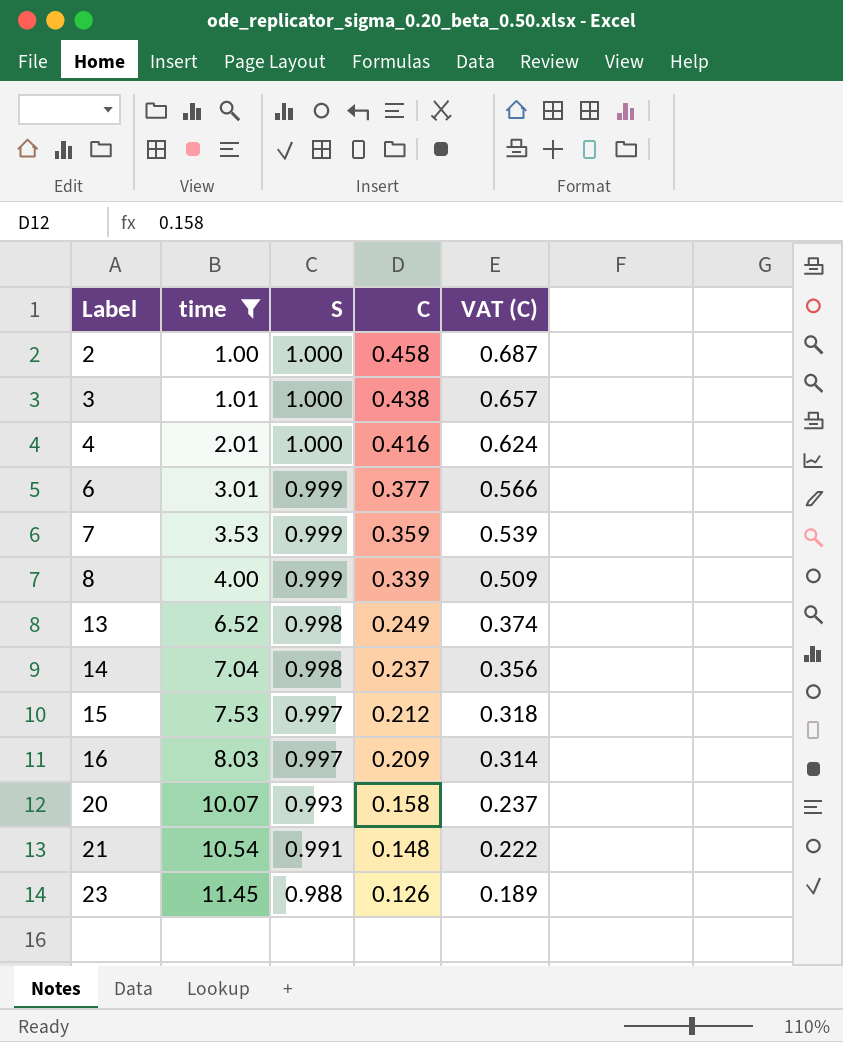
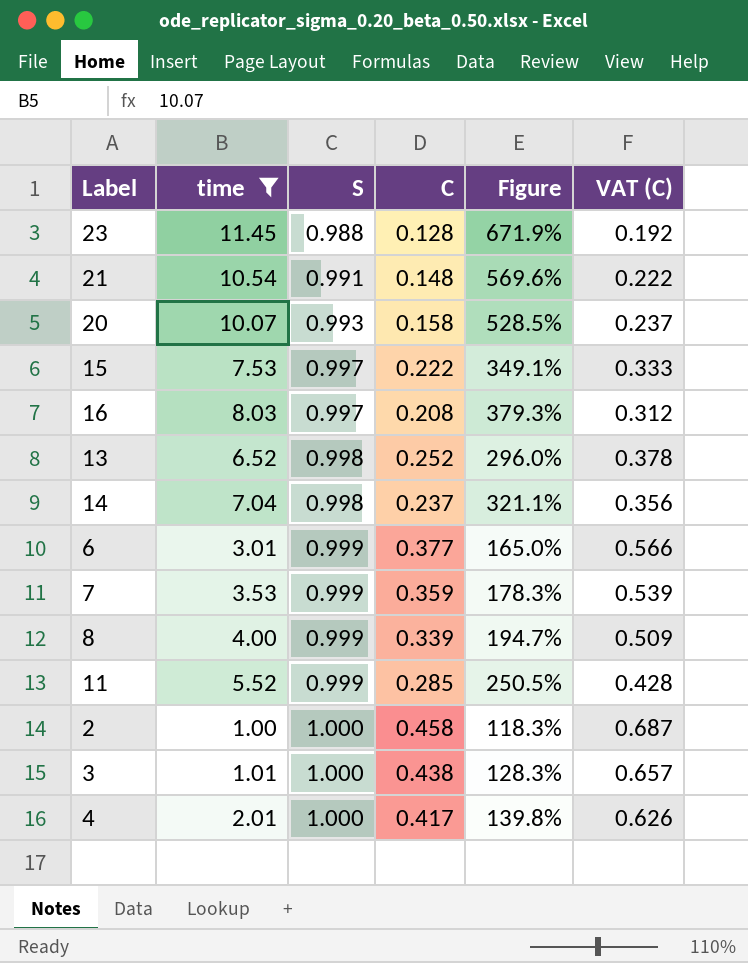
row order: Label ascending -> S ascending
column Figure | formula: none -> ([S] - [C]) / [C]
23 | C: 0.126 -> 0.128
23 | VAT (C): 0.189 -> 0.192
15 | C: 0.212 -> 0.222
15 | VAT (C): 0.318 -> 0.333
16 | C: 0.209 -> 0.208
16 | VAT (C): 0.314 -> 0.312
13 | C: 0.249 -> 0.252
13 | VAT (C): 0.374 -> 0.378
row 11: none -> 5.52 | 0.999 | 0.285 | 250.5% | 0.428
4 | C: 0.416 -> 0.417
4 | VAT (C): 0.624 -> 0.626

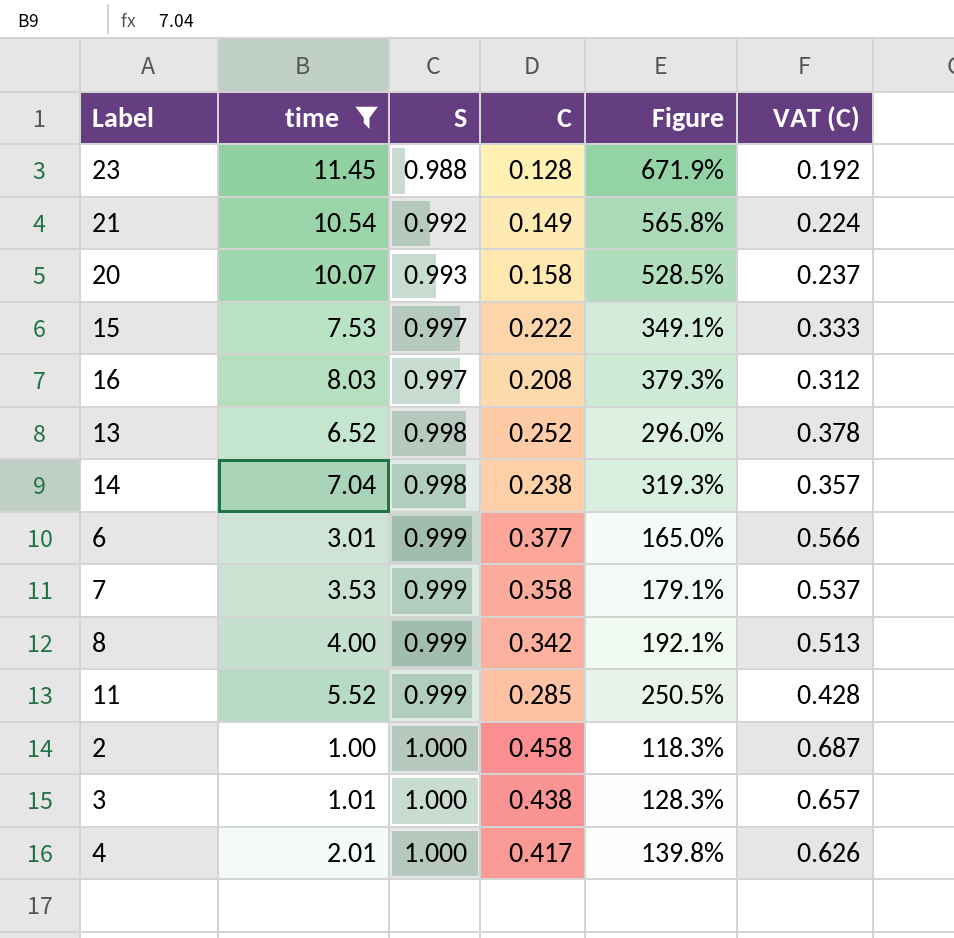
21 | S: 0.991 -> 0.992
21 | C: 0.148 -> 0.149
21 | Figure: 569.6% -> 565.8%
21 | VAT (C): 0.222 -> 0.224
14 | C: 0.237 -> 0.238
14 | Figure: 321.1% -> 319.3%
14 | VAT (C): 0.356 -> 0.357
7 | C: 0.359 -> 0.358
7 | Figure: 178.3% -> 179.1%
7 | VAT (C): 0.539 -> 0.537
8 | C: 0.339 -> 0.342
8 | Figure: 194.7% -> 192.1%
8 | VAT (C): 0.509 -> 0.513

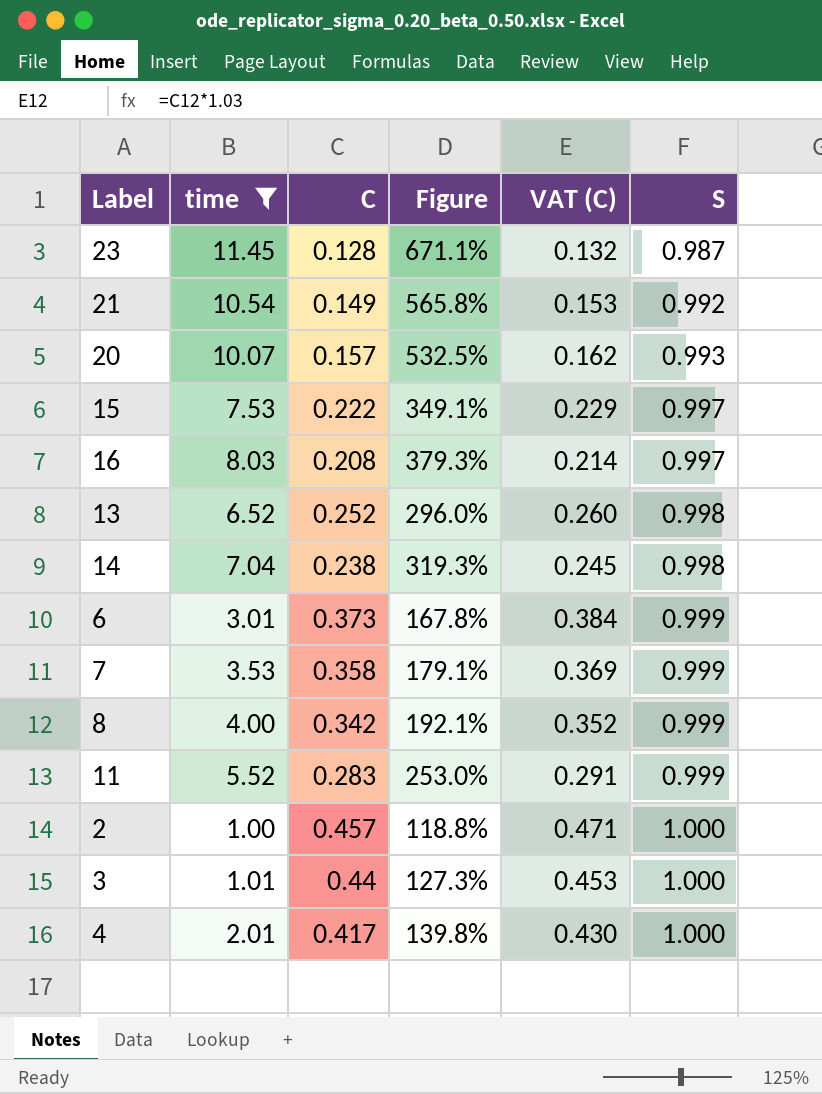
column VAT (C) | formula: [C] * 1.5 -> [C] * 1.03
column S | position: 3 -> 6
23 | Figure: 671.9% -> 671.1%
23 | S: 0.988 -> 0.987
20 | C: 0.158 -> 0.157
20 | Figure: 528.5% -> 532.5%
6 | C: 0.377 -> 0.373
6 | Figure: 165.0% -> 167.8%
11 | C: 0.285 -> 0.283
11 | Figure: 250.5% -> 253.0%
2 | C: 0.458 -> 0.457
2 | Figure: 118.3% -> 118.8%
3 | C: 0.438 -> 0.44
3 | Figure: 128.3% -> 127.3%

